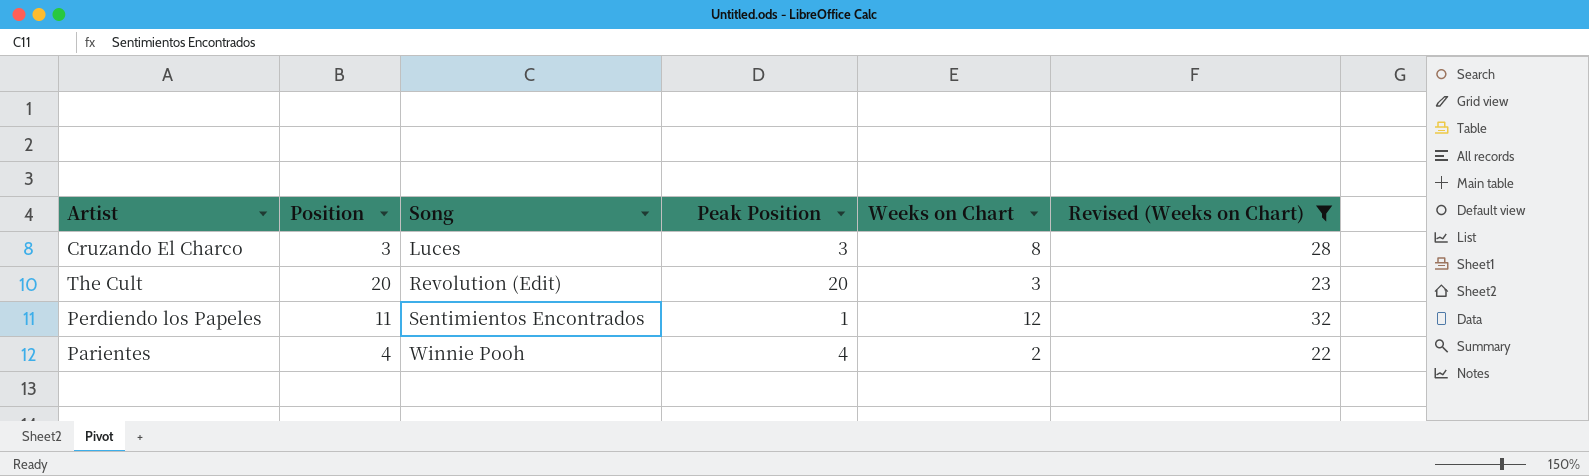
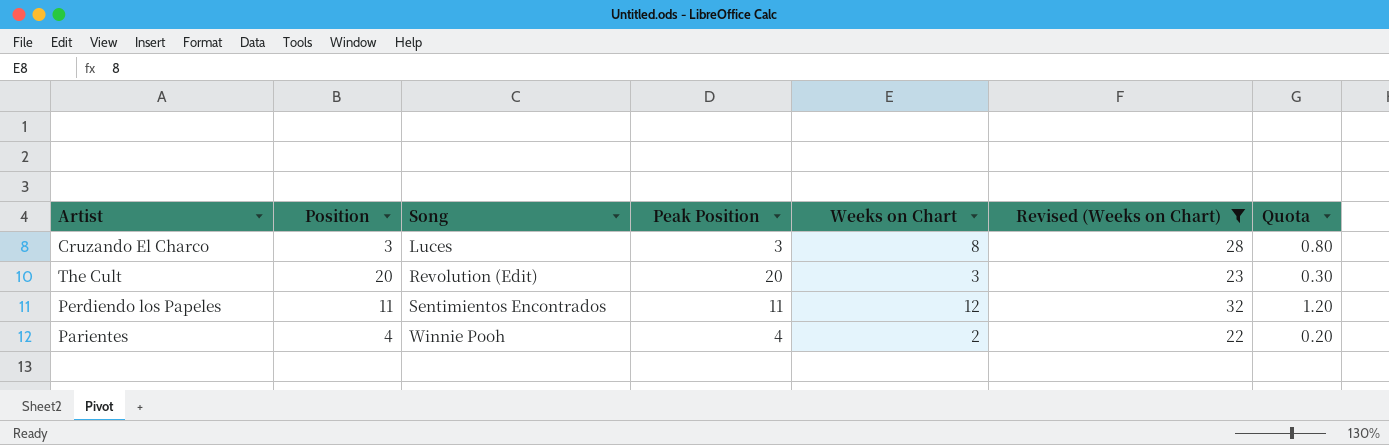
column Quota | formula: none -> [Weeks on Chart] * 0.1
Perdiendo los Papeles | Peak Position: 1 -> 11

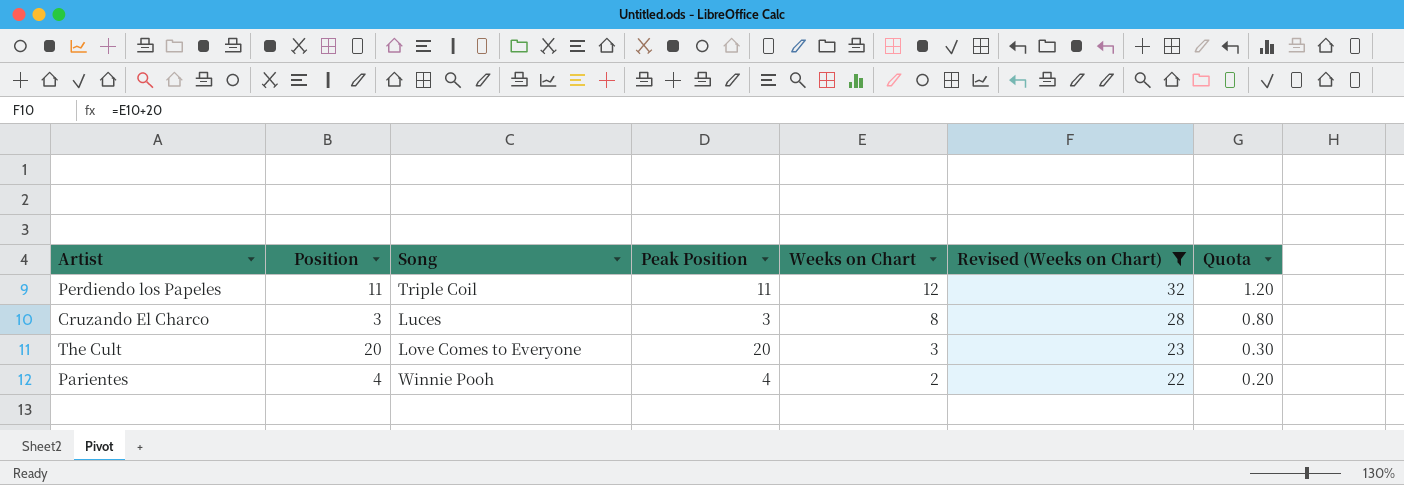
row order: Song ascending -> Weeks on Chart descending
Perdiendo los Papeles | Song: Sentimientos Encontrados -> Triple Coil
The Cult | Song: Revolution (Edit) -> Love Comes to Everyone

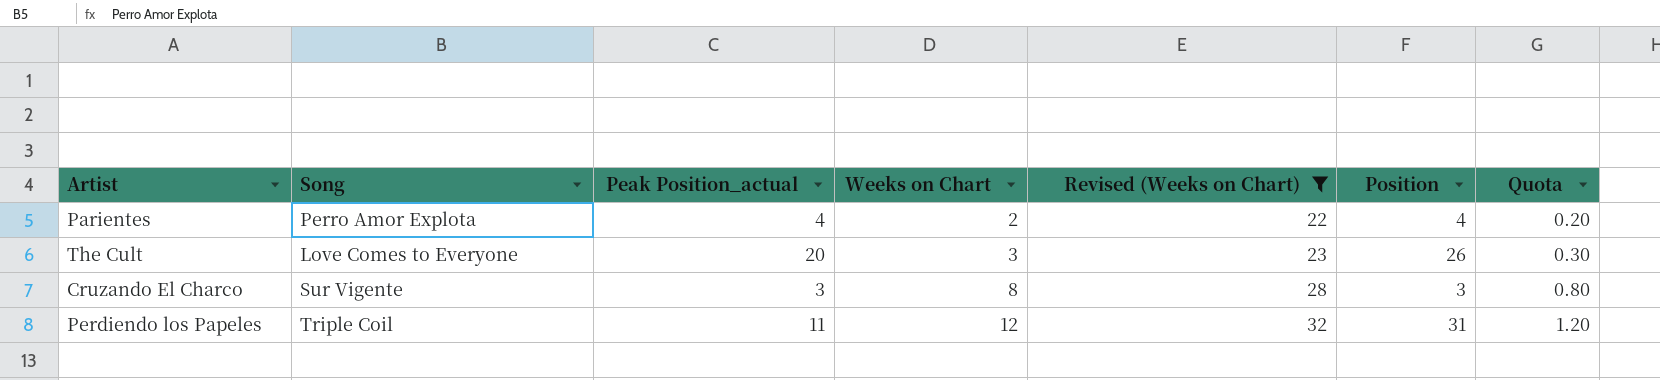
row order: Weeks on Chart descending -> Weeks on Chart ascending
column name: Peak Position -> Peak Position_actual
column Position | position: 2 -> 6
Parientes | Song: Winnie Pooh -> Perro Amor Explota
The Cult | Position: 20 -> 26
Cruzando El Charco | Song: Luces -> Sur Vigente
Perdiendo los Papeles | Position: 11 -> 31

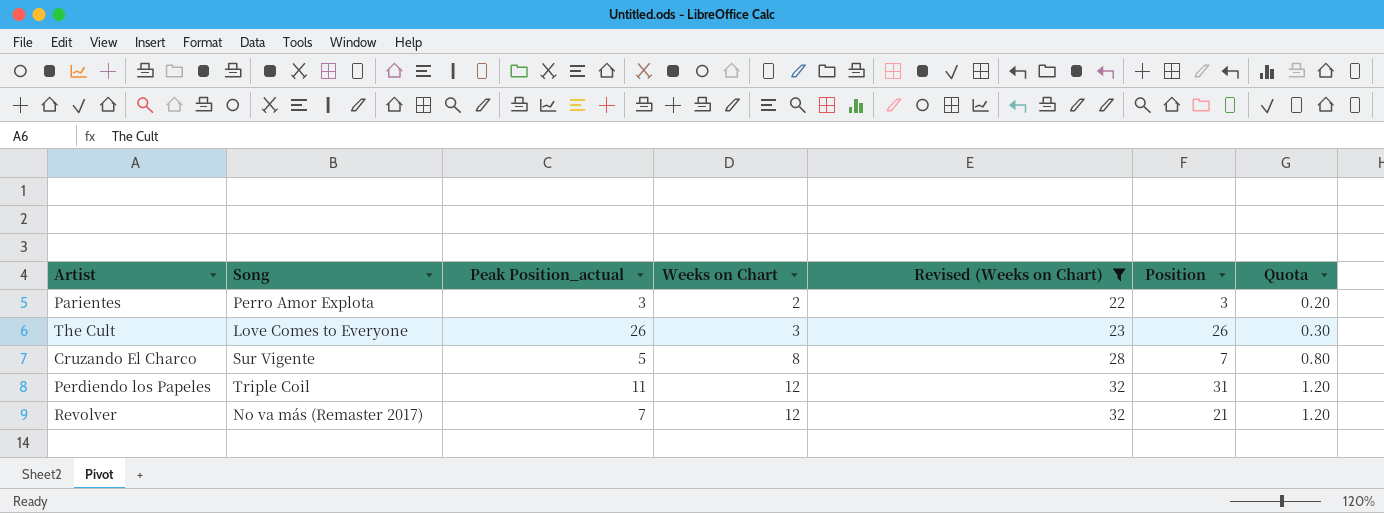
Parientes | Peak Position_actual: 4 -> 3
Parientes | Position: 4 -> 3
The Cult | Peak Position_actual: 20 -> 26
Cruzando El Charco | Peak Position_actual: 3 -> 5
Cruzando El Charco | Position: 3 -> 7
row Revolver: none -> No va más (Remaster 2017) | 7 | 12 | 32 | 21 | 1.20

